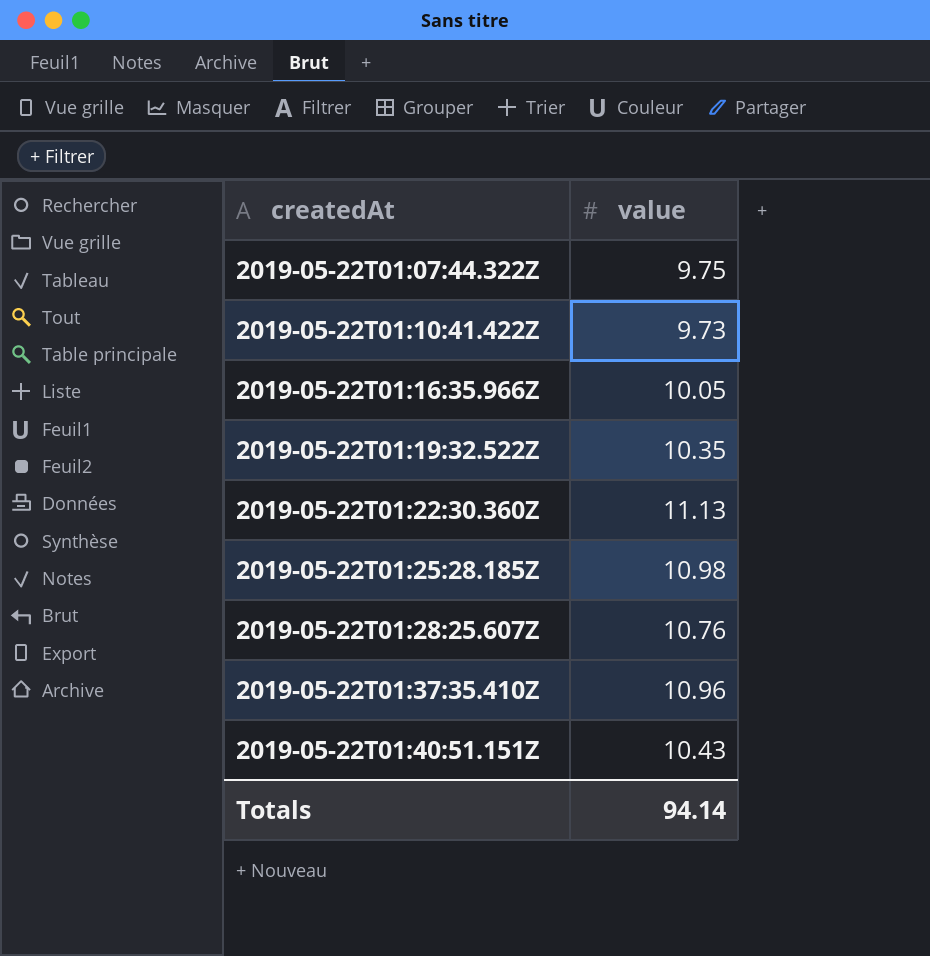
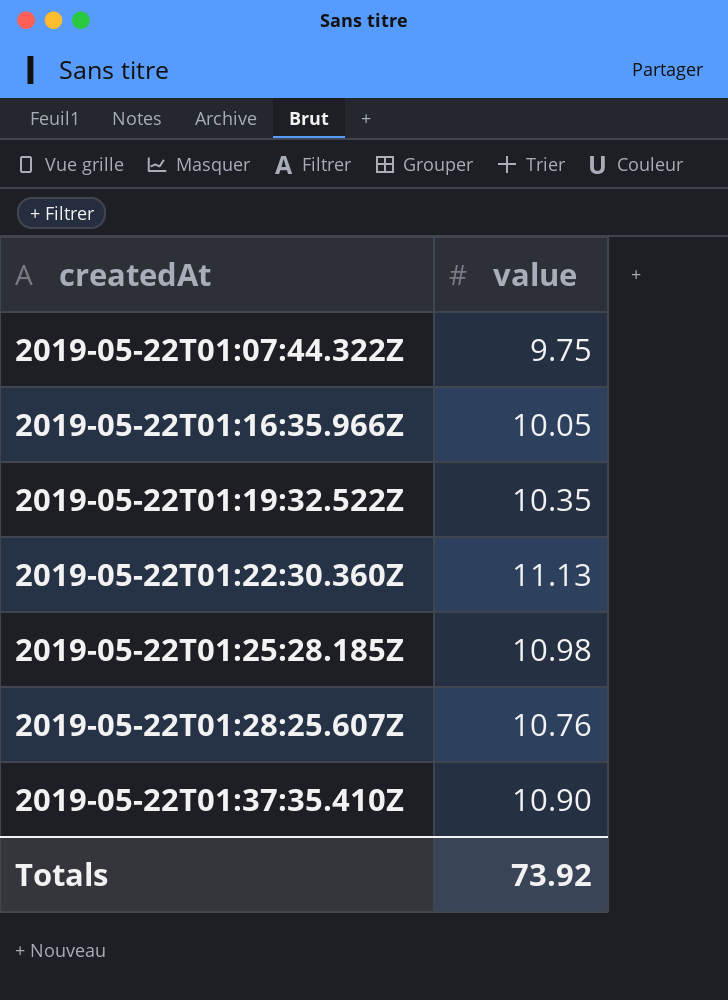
row 2019-05-22T01:10:41.422Z: 9.73 -> none
row 2019-05-22T01:40:51.151Z: 10.43 -> none
2019-05-22T01:37:35.410Z | value: 10.96 -> 10.90
Totals | value: 94.14 -> 73.92

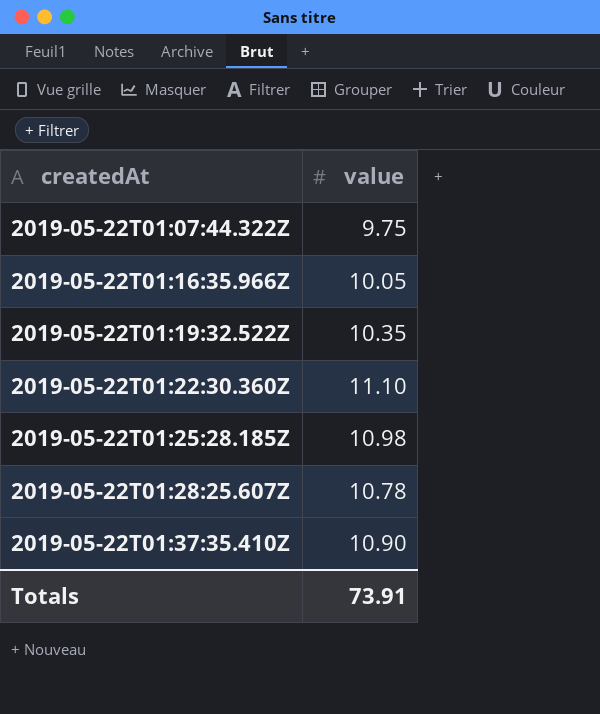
2019-05-22T01:22:30.360Z | value: 11.13 -> 11.10
2019-05-22T01:28:25.607Z | value: 10.76 -> 10.78
Totals | value: 73.92 -> 73.91

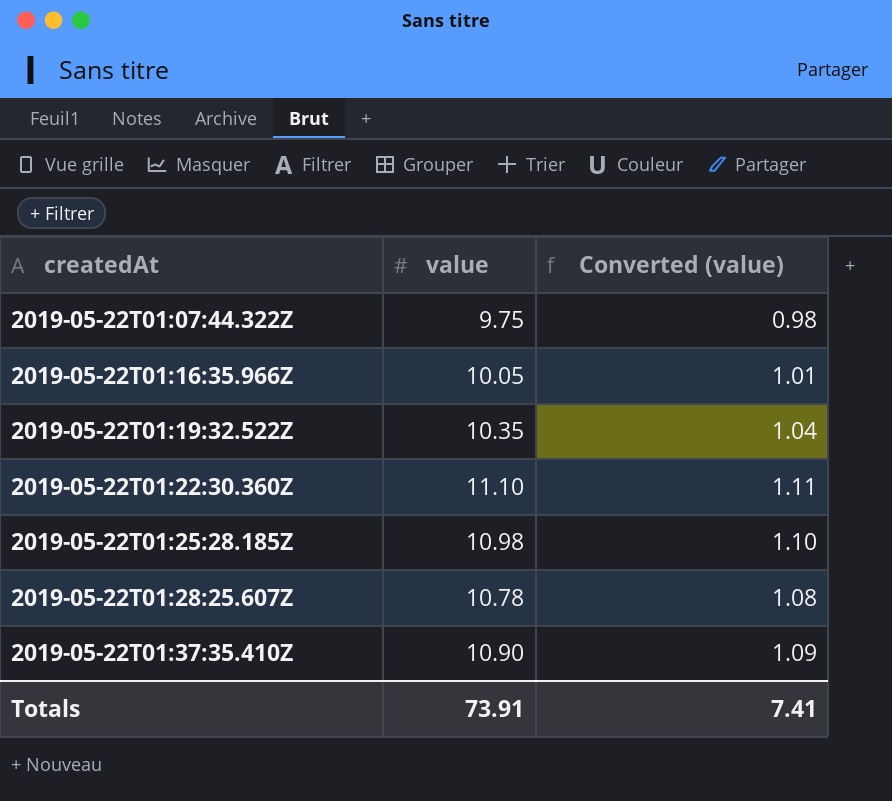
column Converted (value) | formula: none -> [value] * 0.1

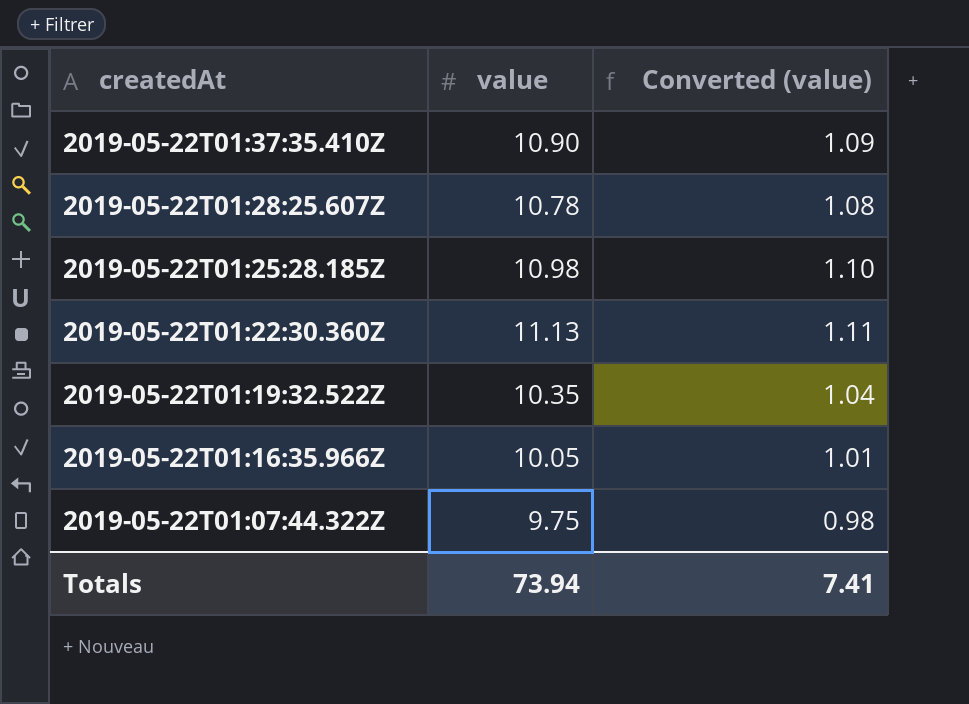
row order: createdAt ascending -> createdAt descending
2019-05-22T01:22:30.360Z | value: 11.10 -> 11.13
Totals | value: 73.91 -> 73.94

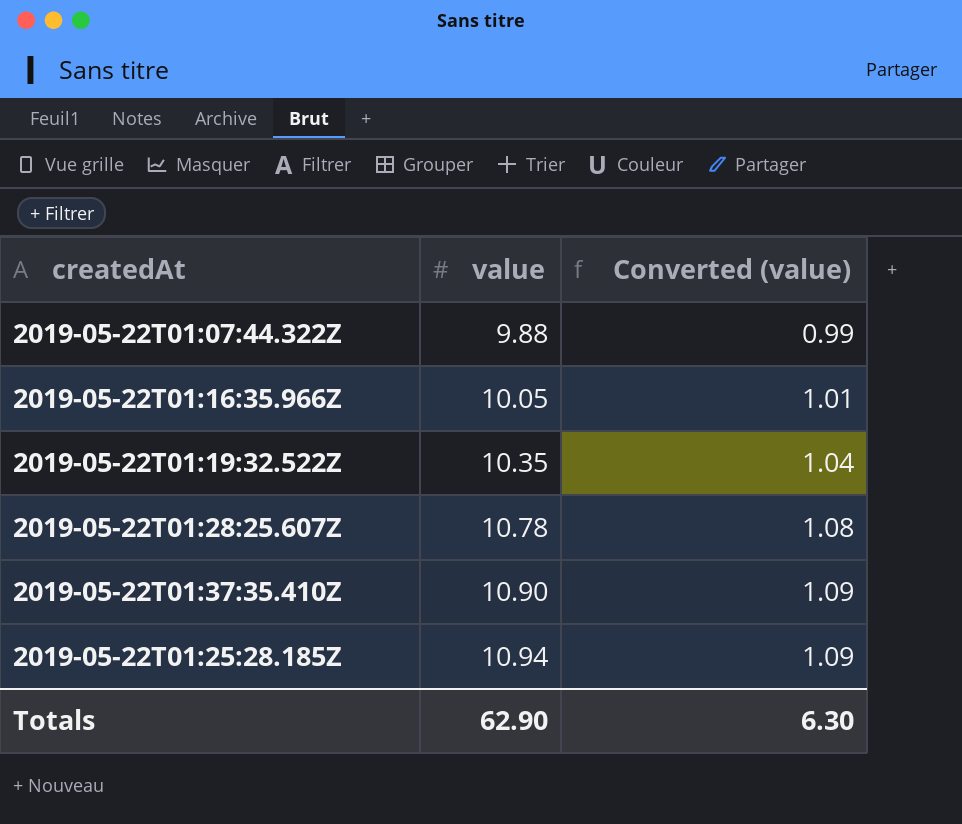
row order: createdAt descending -> value ascending
row 2019-05-22T01:22:30.360Z: 11.13 | 1.11 -> none
2019-05-22T01:07:44.322Z | value: 9.75 -> 9.88
2019-05-22T01:07:44.322Z | Converted (value): 0.98 -> 0.99
2019-05-22T01:25:28.185Z | value: 10.98 -> 10.94
2019-05-22T01:25:28.185Z | Converted (value): 1.10 -> 1.09
Totals | value: 73.94 -> 62.90
Totals | Converted (value): 7.41 -> 6.30

